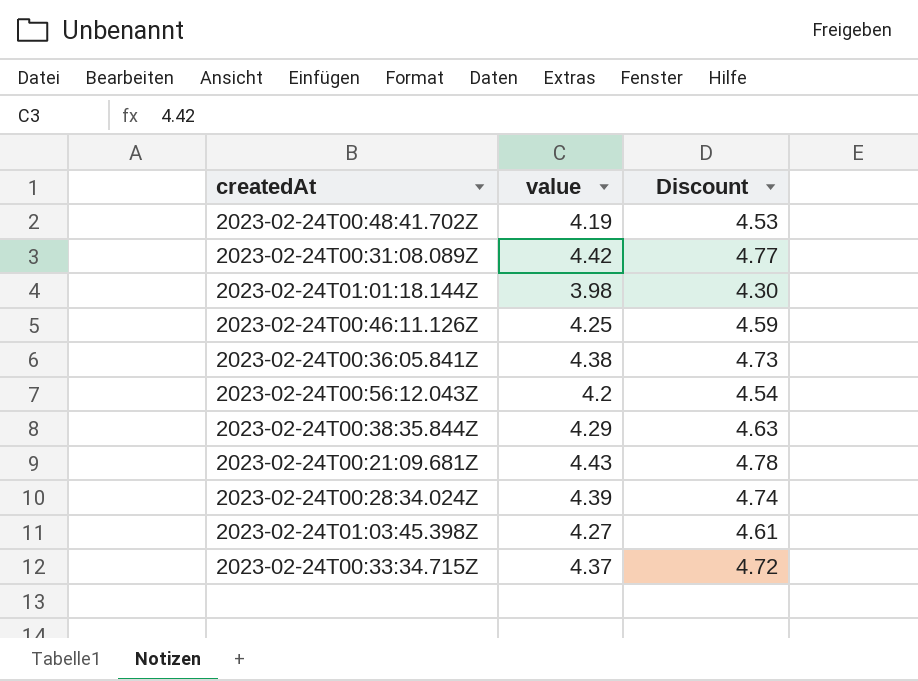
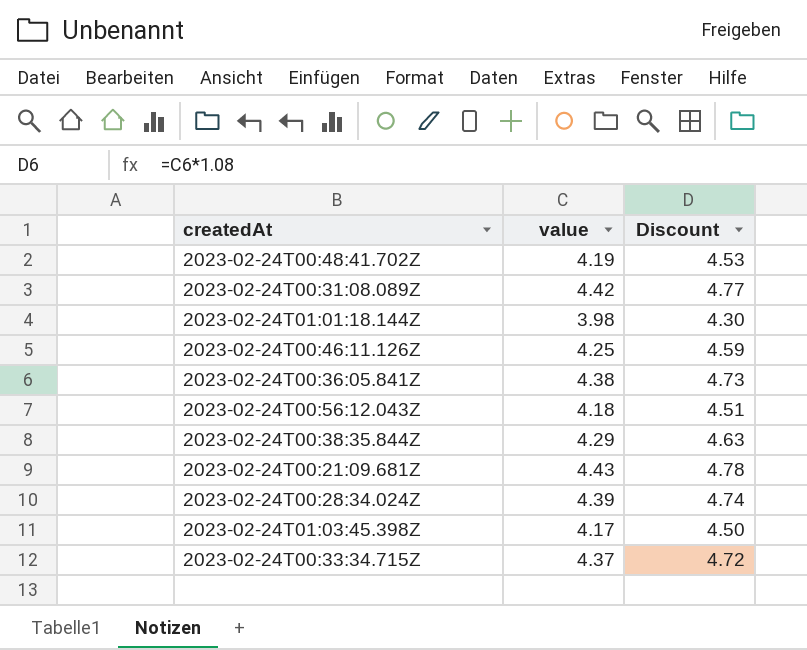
2023-02-24T00:56:12.043Z | value: 4.2 -> 4.18
2023-02-24T00:56:12.043Z | Discount: 4.54 -> 4.51
2023-02-24T01:03:45.398Z | value: 4.27 -> 4.17
2023-02-24T01:03:45.398Z | Discount: 4.61 -> 4.50

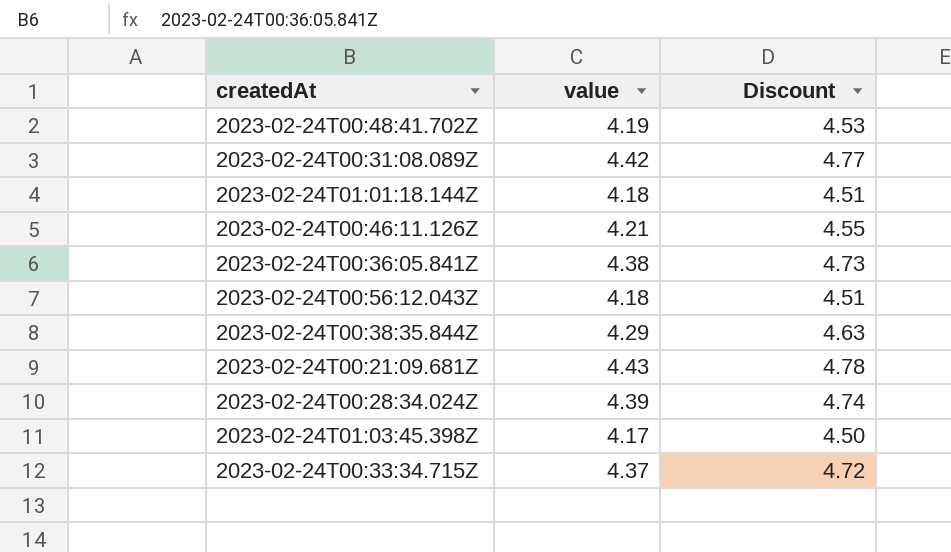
2023-02-24T01:01:18.144Z | value: 3.98 -> 4.18
2023-02-24T01:01:18.144Z | Discount: 4.30 -> 4.51
2023-02-24T00:46:11.126Z | value: 4.25 -> 4.21
2023-02-24T00:46:11.126Z | Discount: 4.59 -> 4.55

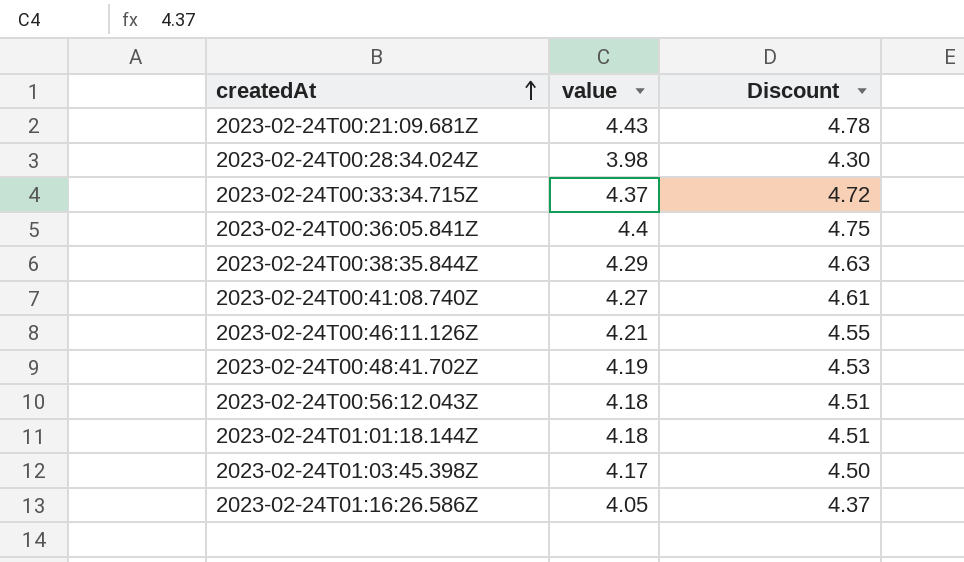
row order: none -> createdAt ascending
row 2023-02-24T00:31:08.089Z: 4.42 | 4.77 -> none
2023-02-24T00:28:34.024Z | value: 4.39 -> 3.98
2023-02-24T00:28:34.024Z | Discount: 4.74 -> 4.30
2023-02-24T00:36:05.841Z | value: 4.38 -> 4.4
2023-02-24T00:36:05.841Z | Discount: 4.73 -> 4.75
row 2023-02-24T00:41:08.740Z: none -> 4.27 | 4.61
row 2023-02-24T01:16:26.586Z: none -> 4.05 | 4.37

